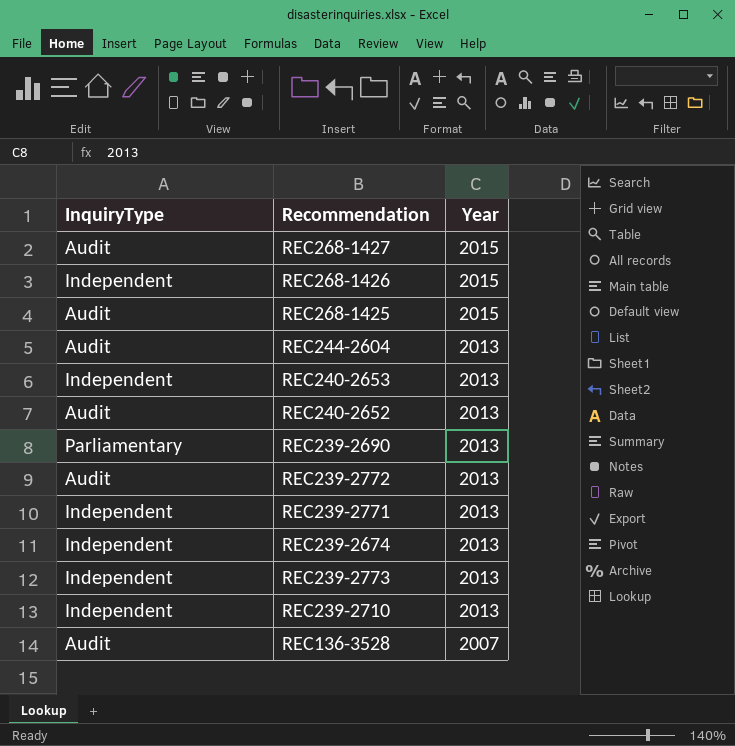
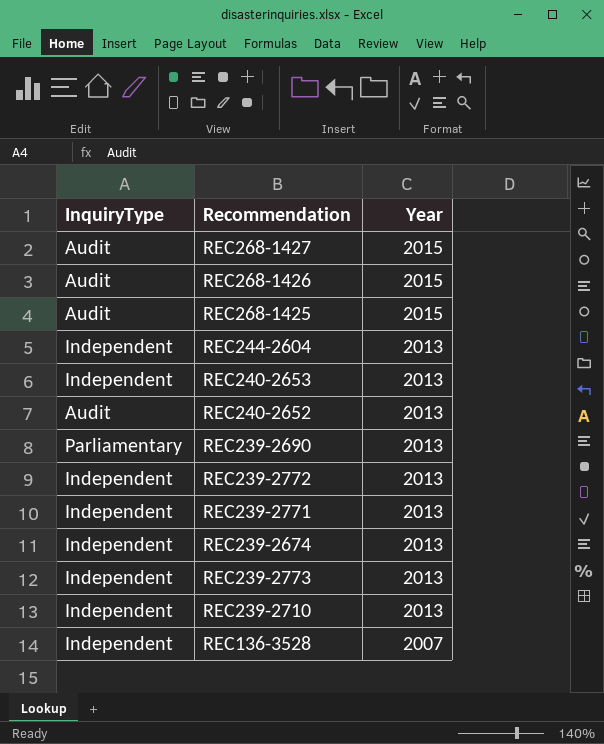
REC268-1426 | InquiryType: Independent -> Audit
REC244-2604 | InquiryType: Audit -> Independent
REC239-2772 | InquiryType: Audit -> Independent
REC136-3528 | InquiryType: Audit -> Independent

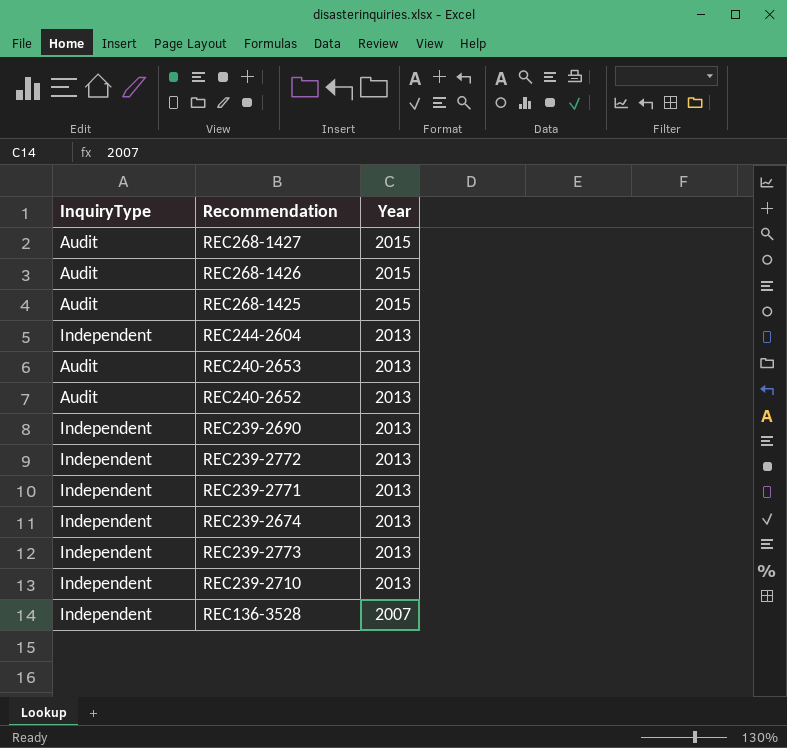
REC240-2653 | InquiryType: Independent -> Audit
REC239-2690 | InquiryType: Parliamentary -> Independent

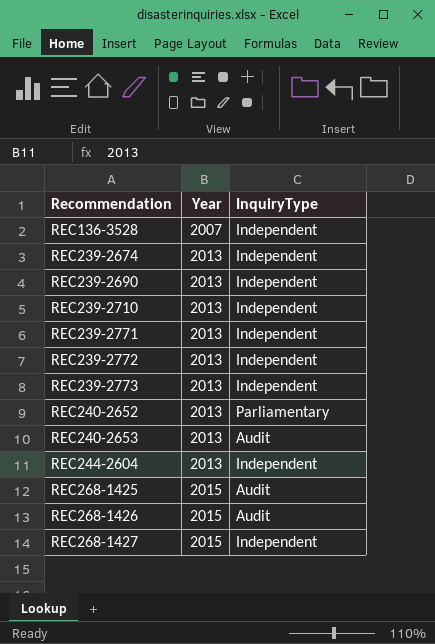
row order: Year descending -> Recommendation ascending
column InquiryType | position: 1 -> 3
REC240-2652 | InquiryType: Audit -> Parliamentary
REC268-1427 | InquiryType: Audit -> Independent

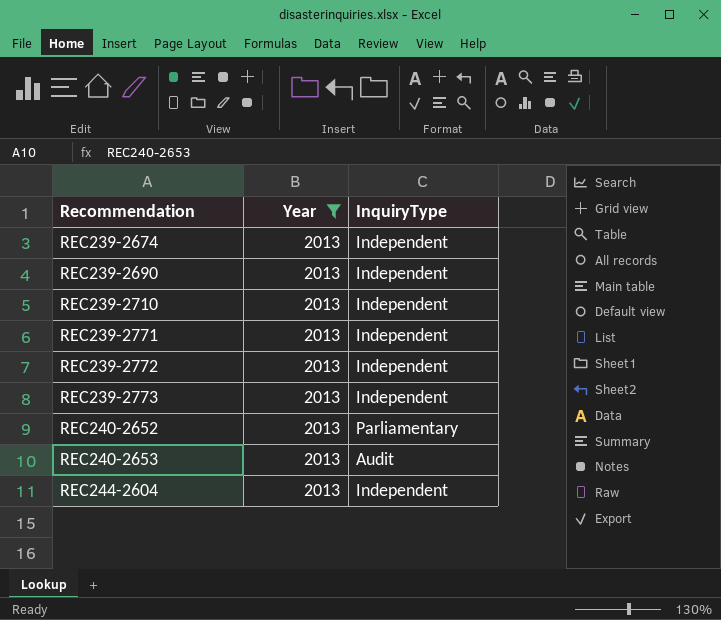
filter: none -> Year = 2013

